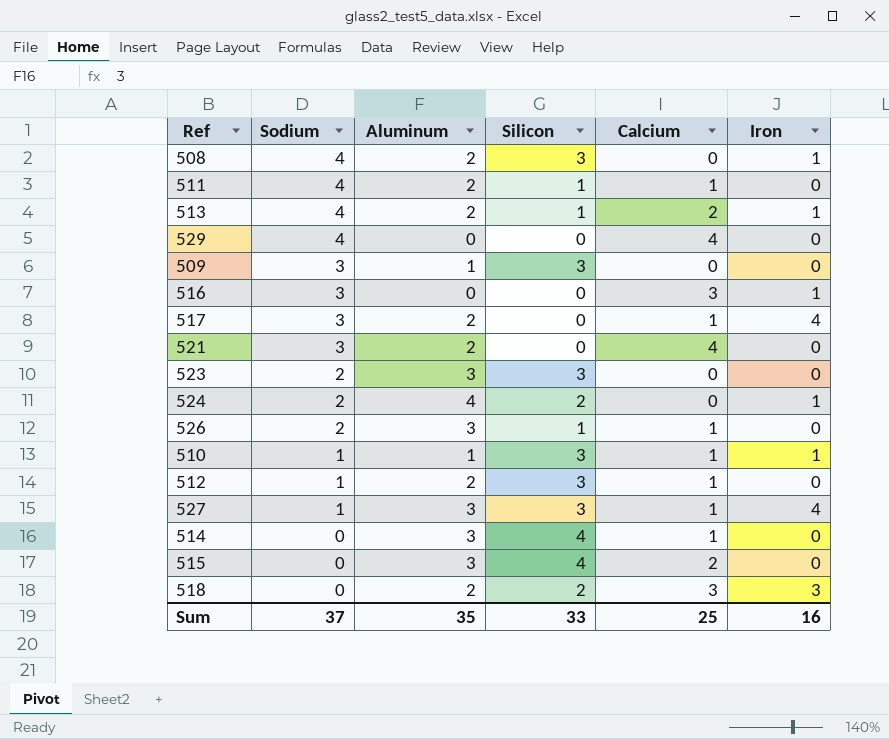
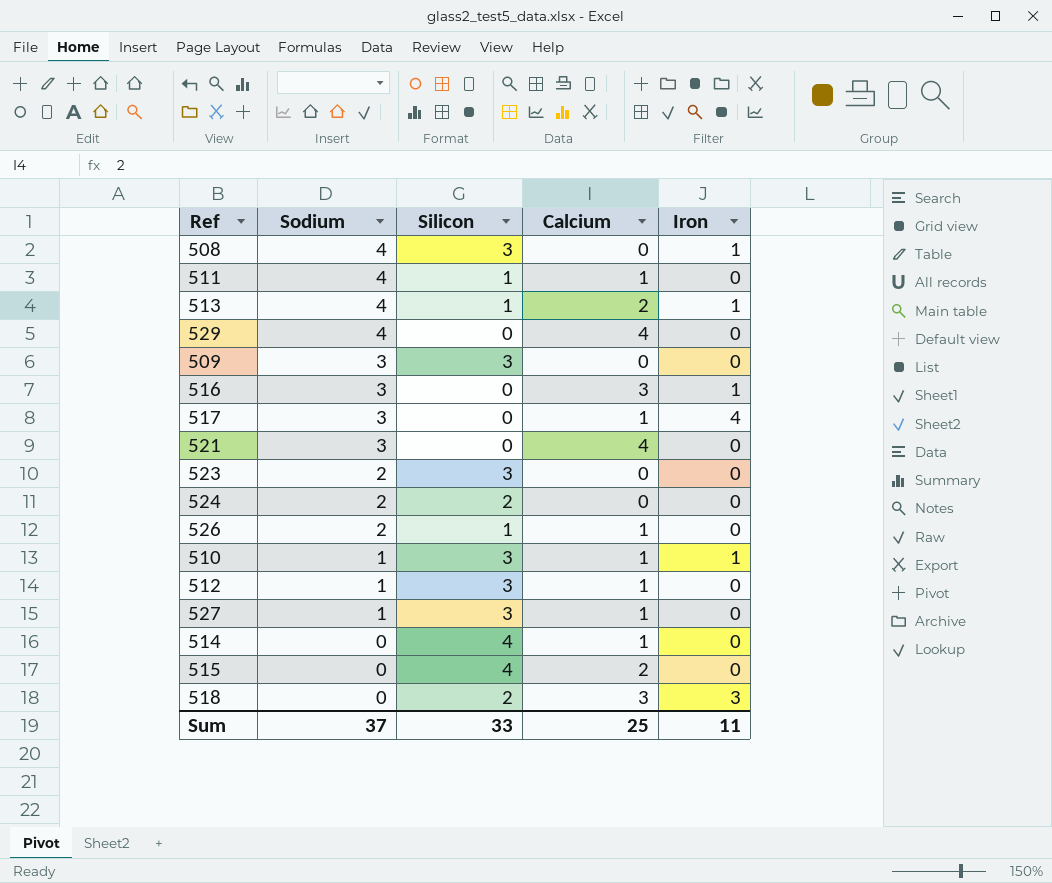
column Aluminum | position: 3 -> none
524 | Iron: 1 -> 0
527 | Iron: 4 -> 0
Sum | Iron: 16 -> 11

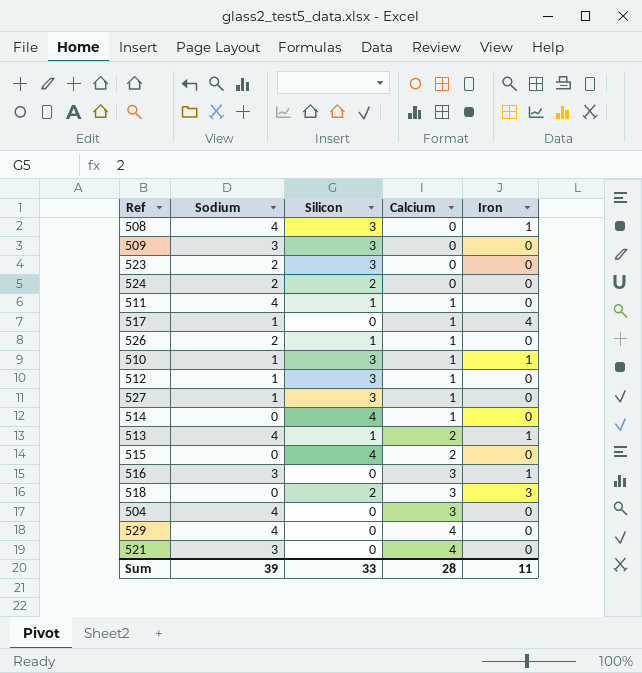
row order: Sodium descending -> Calcium ascending
517 | Sodium: 3 -> 1
row 504: none -> 4 | 0 | 3 | 0
Sum | Sodium: 37 -> 39
Sum | Calcium: 25 -> 28

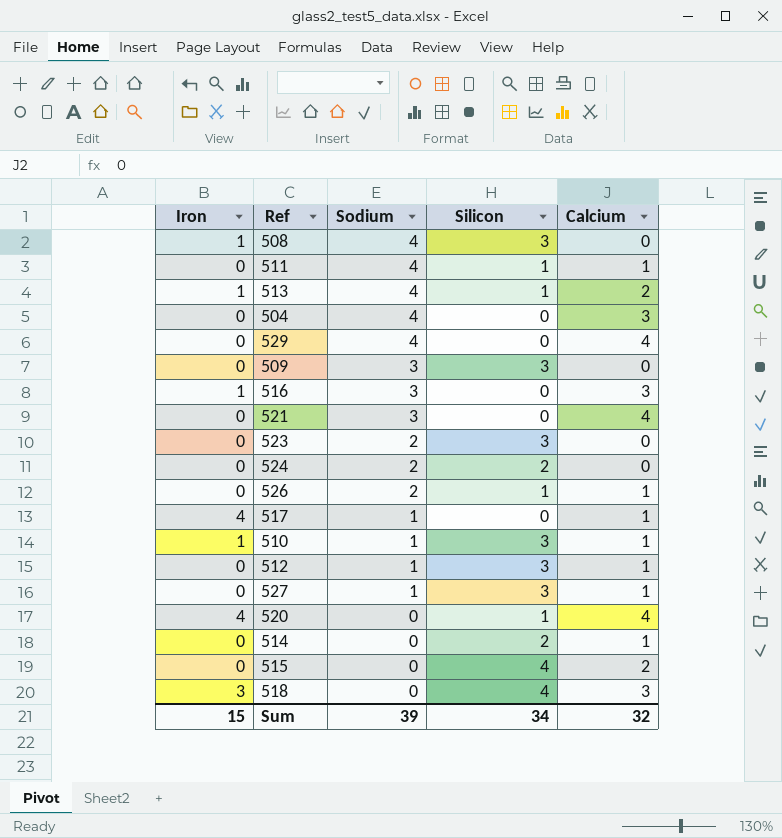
row order: Calcium ascending -> Sodium descending
column Iron | position: 5 -> 1
row 520: none -> 4 | 0 | 1 | 4
514 | Silicon: 4 -> 2
518 | Silicon: 2 -> 4
Sum | Iron: 11 -> 15
Sum | Silicon: 33 -> 34
Sum | Calcium: 28 -> 32

